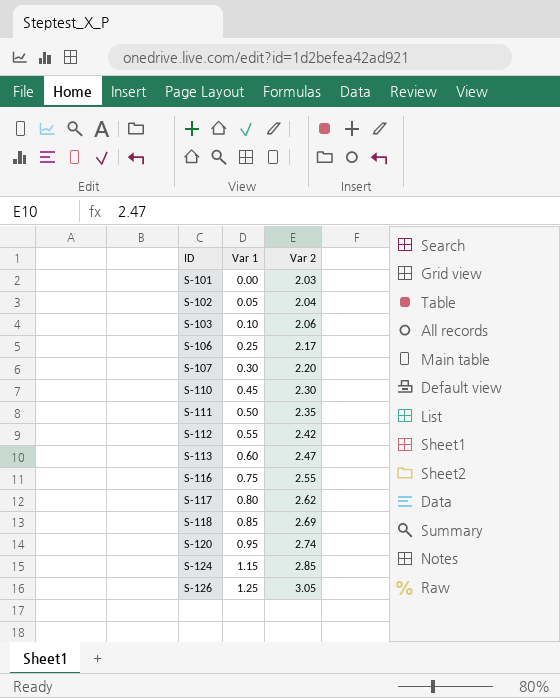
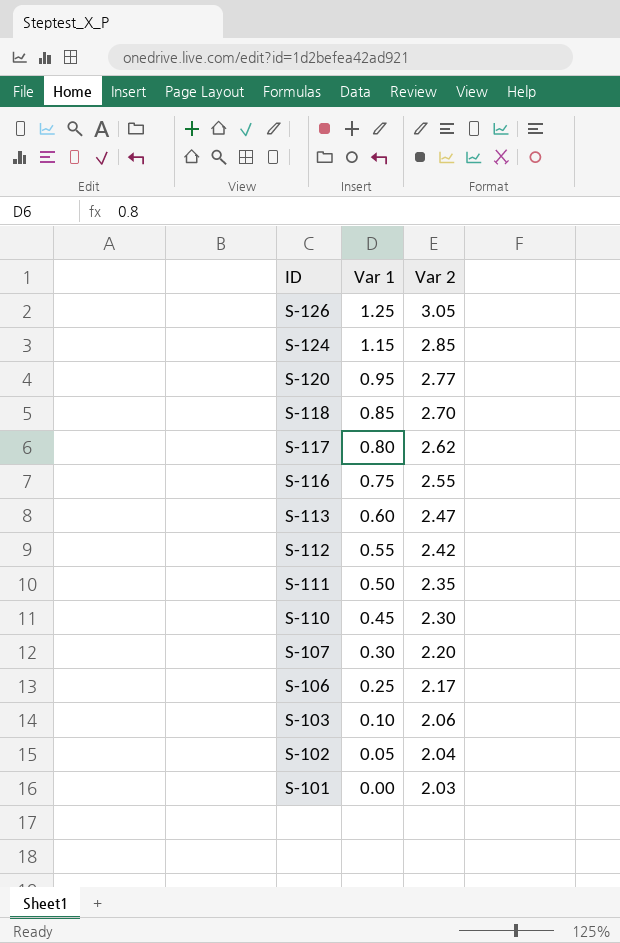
row order: ID ascending -> ID descending
S-120 | Var 2: 2.74 -> 2.77
S-118 | Var 2: 2.69 -> 2.70

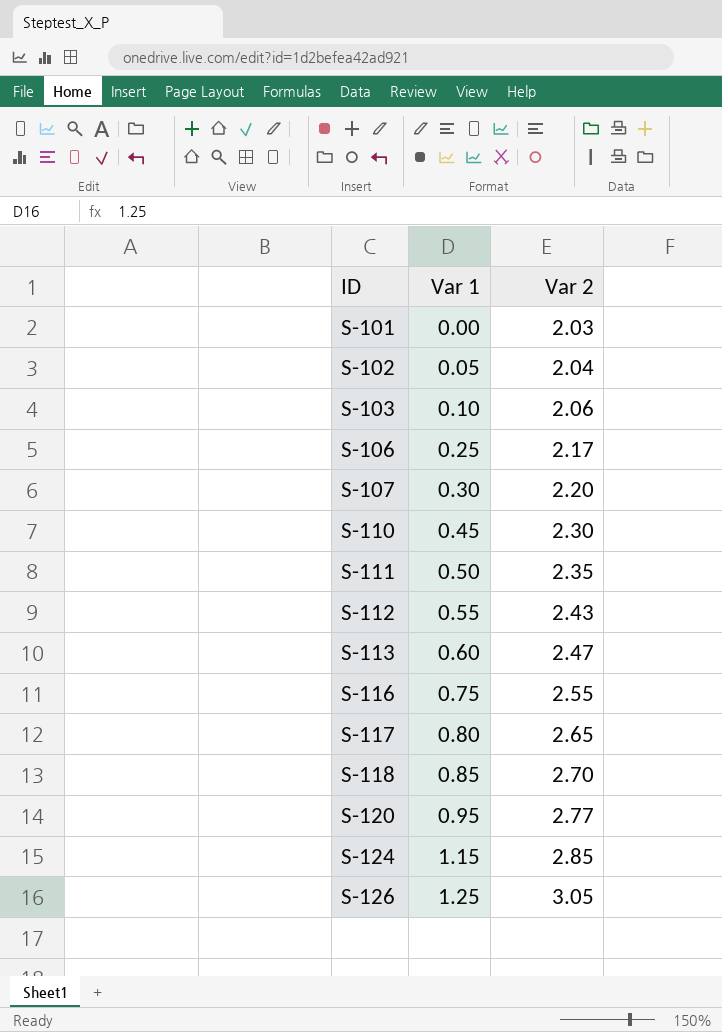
row order: ID descending -> ID ascending
S-112 | Var 2: 2.42 -> 2.43
S-117 | Var 2: 2.62 -> 2.65

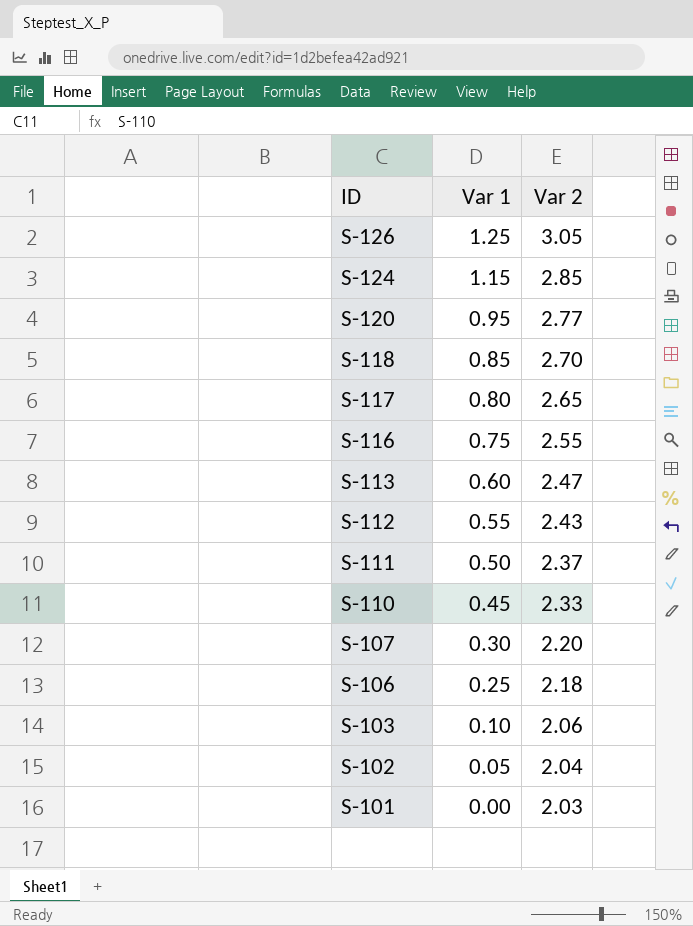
row order: ID ascending -> ID descending
S-111 | Var 2: 2.35 -> 2.37
S-110 | Var 2: 2.30 -> 2.33
S-106 | Var 2: 2.17 -> 2.18

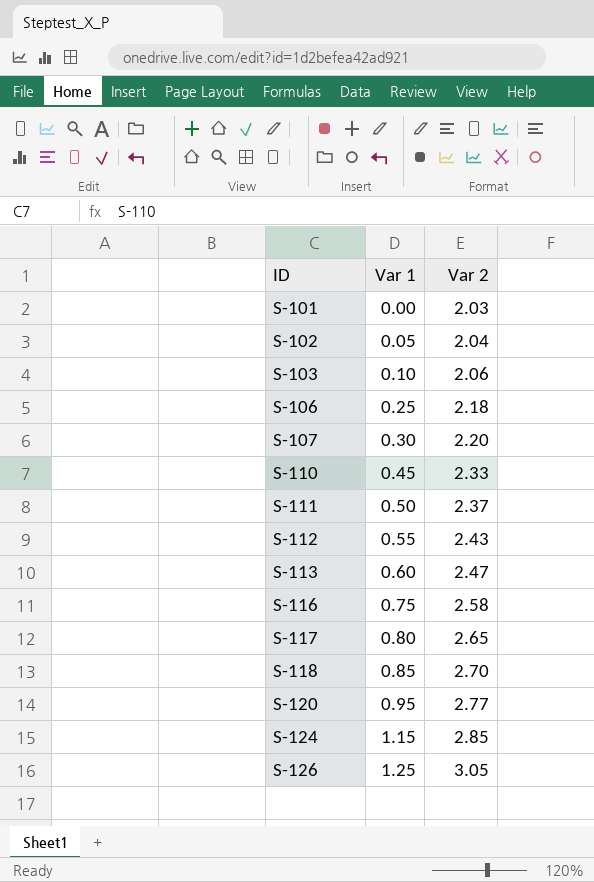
row order: ID descending -> ID ascending
S-116 | Var 2: 2.55 -> 2.58

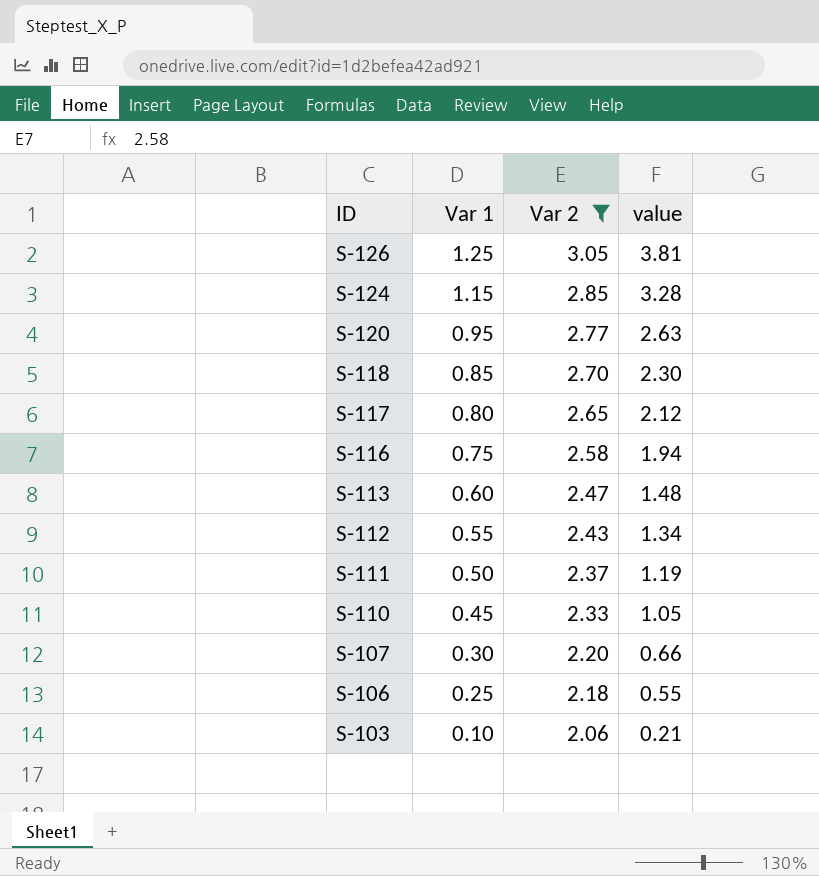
filter: none -> Var 2 >= 2.06
row order: ID ascending -> ID descending
column value | formula: none -> [Var 1] * [Var 2]

